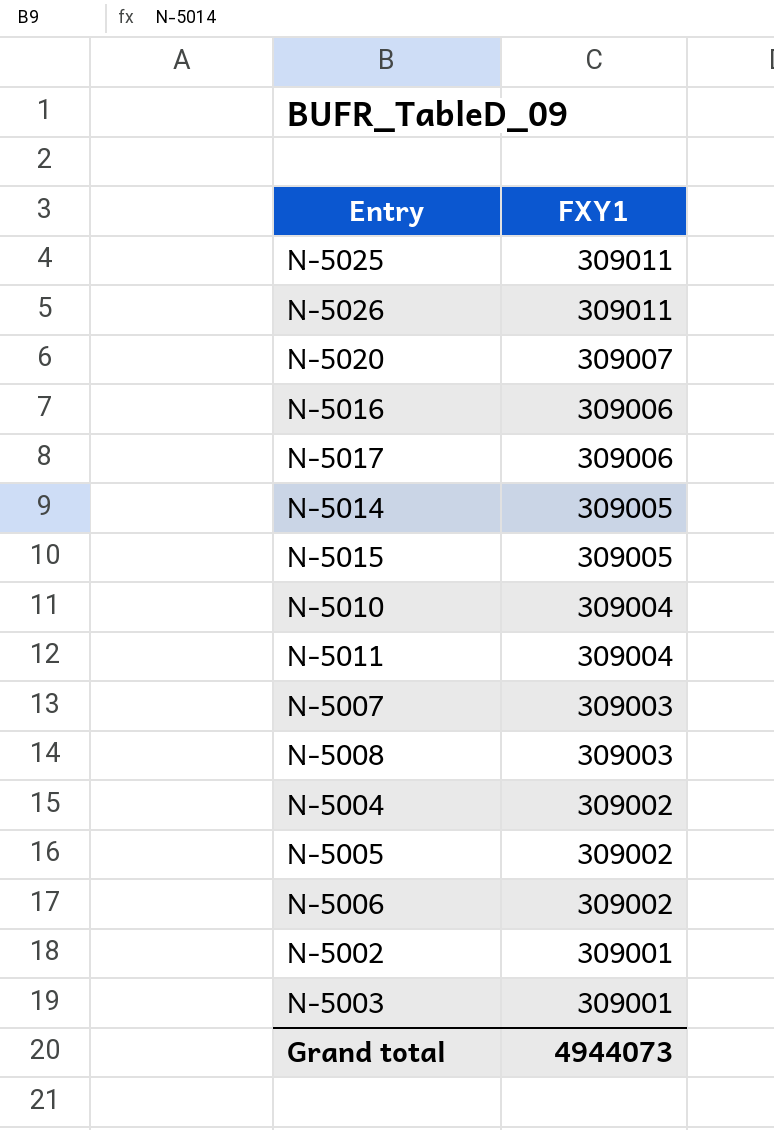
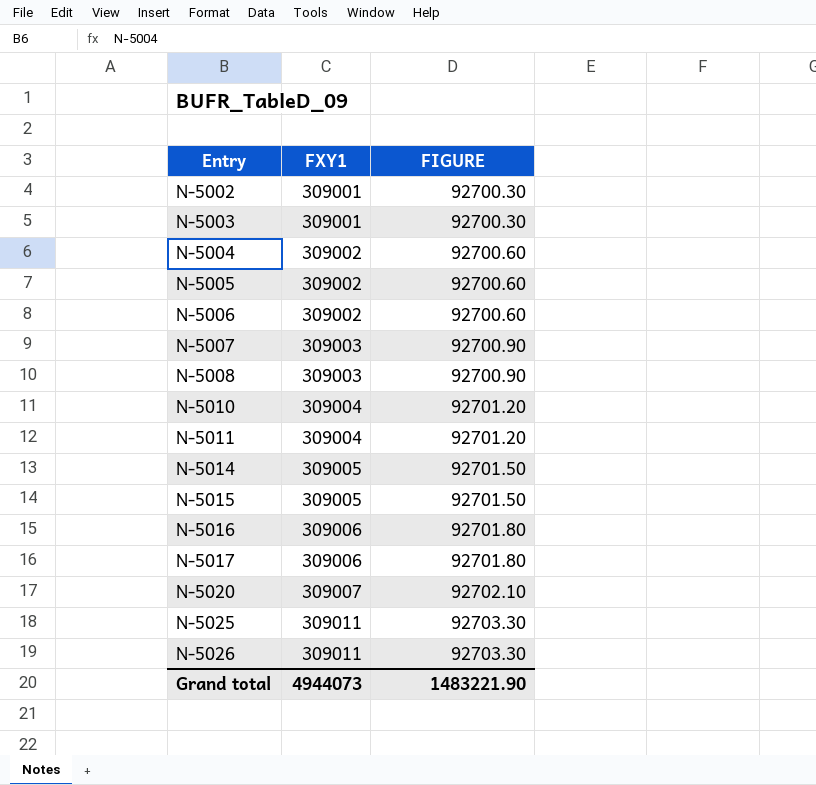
row order: FXY1 descending -> Entry ascending
column FIGURE | formula: none -> [FXY1] * 0.3

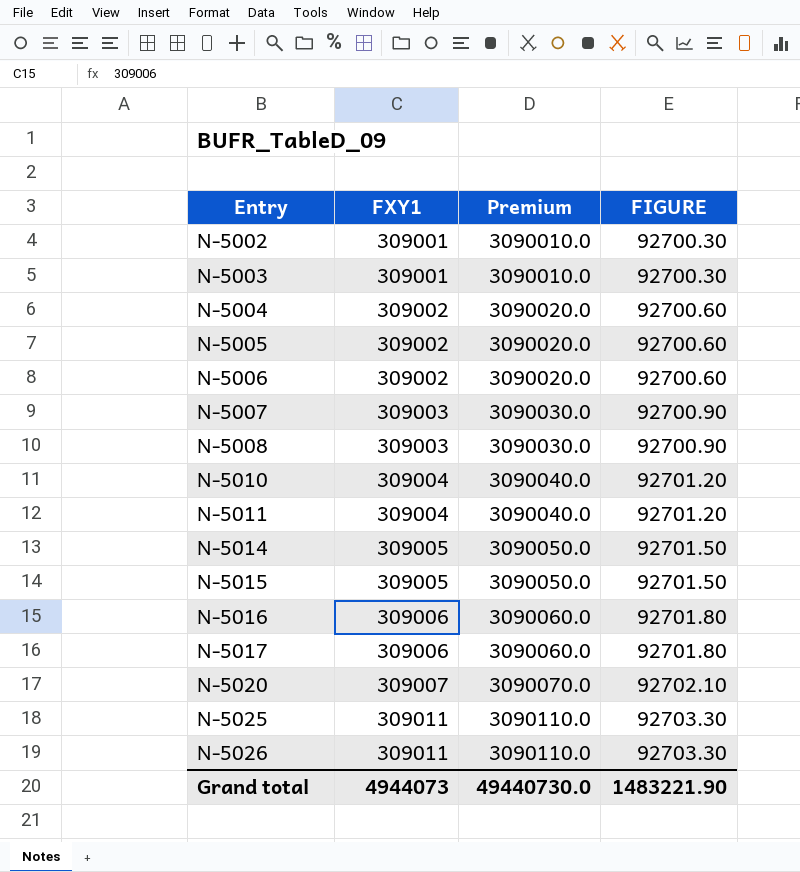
column Premium | formula: none -> [FXY1] * 10

